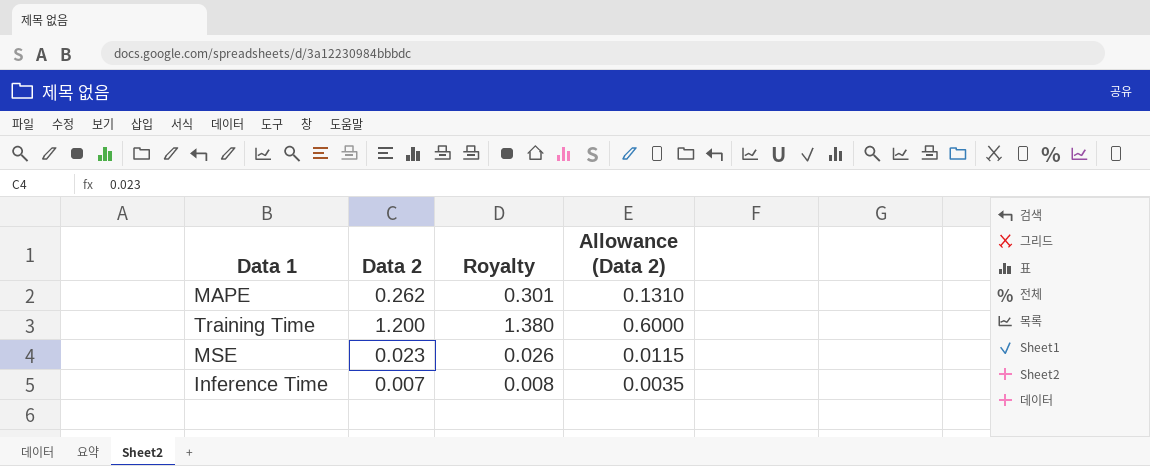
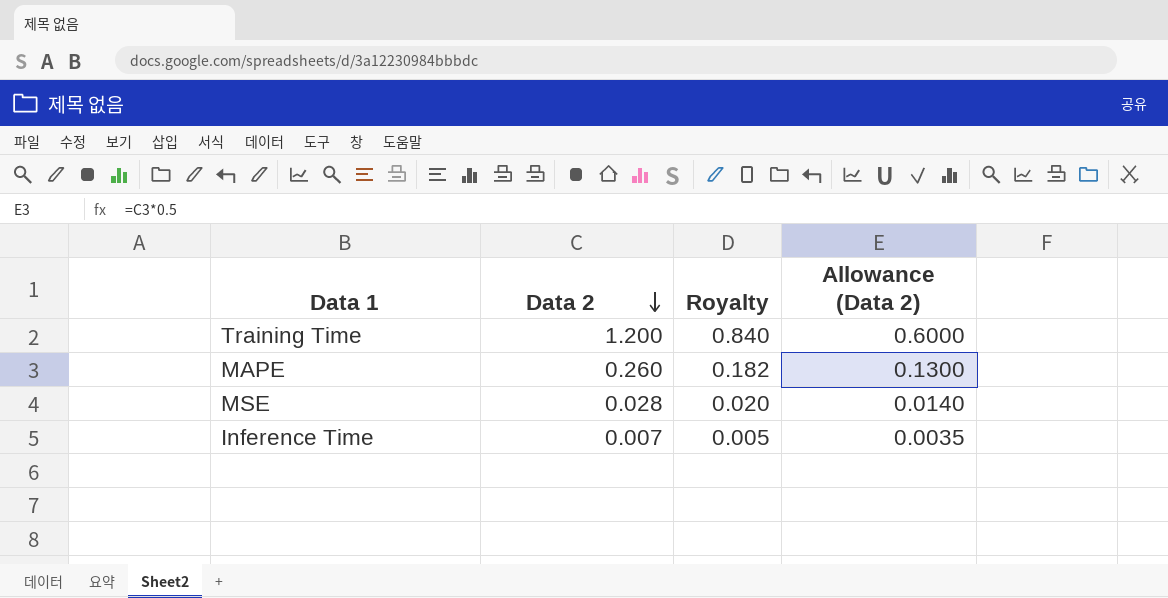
row order: none -> Data 2 descending
column Royalty | formula: [Data 2] * 1.15 -> [Data 2] * 0.7
MAPE | Data 2: 0.262 -> 0.260
MAPE | Allowance (Data 2): 0.1310 -> 0.1300
MSE | Data 2: 0.023 -> 0.028
MSE | Allowance (Data 2): 0.0115 -> 0.0140

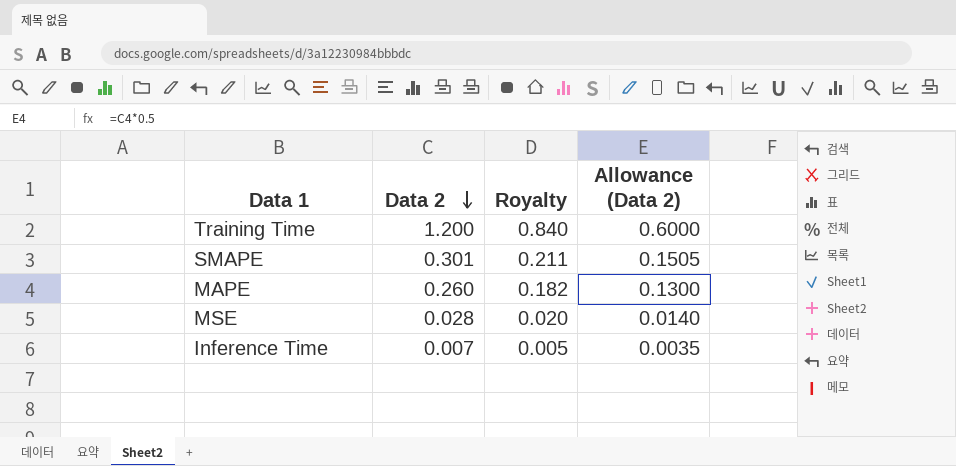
row SMAPE: none -> 0.301 | 0.211 | 0.1505

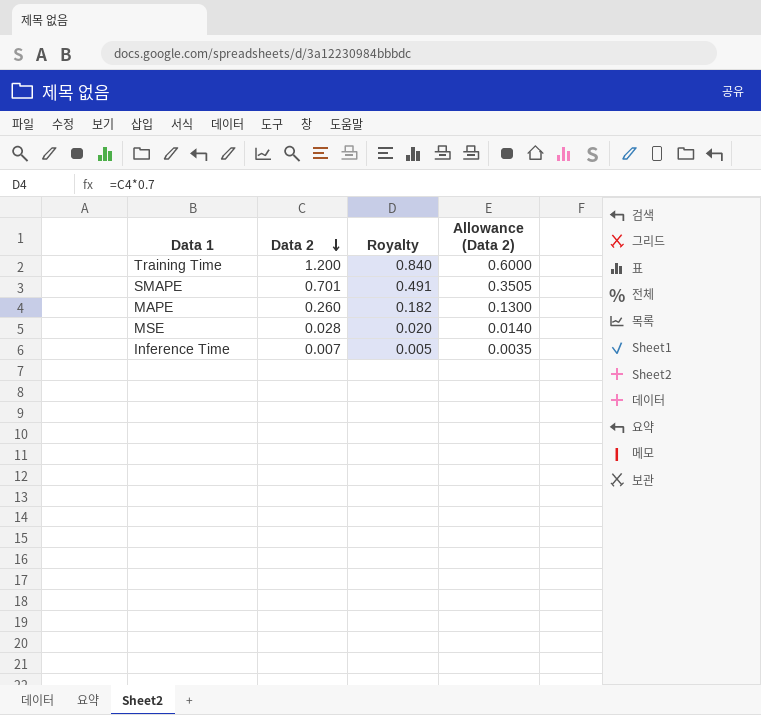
SMAPE | Data 2: 0.301 -> 0.701
SMAPE | Royalty: 0.211 -> 0.491
SMAPE | Allowance (Data 2): 0.1505 -> 0.3505

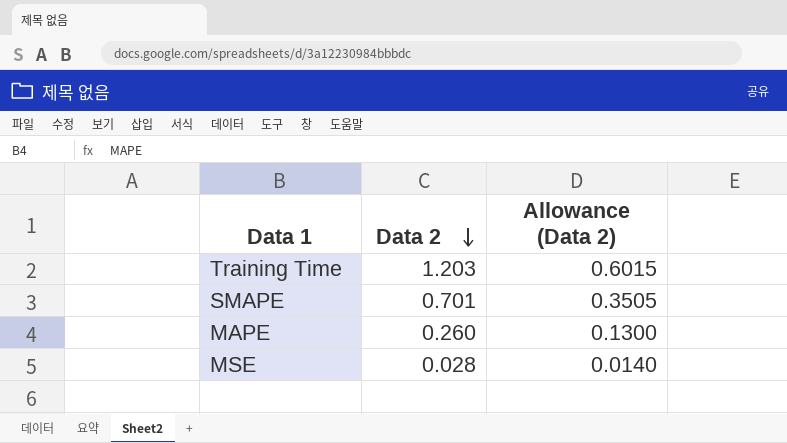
column Royalty | formula: [Data 2] * 0.7 -> none
row Inference Time: 0.007 | 0.005 | 0.0035 -> none
Training Time | Data 2: 1.200 -> 1.203
Training Time | Allowance (Data 2): 0.6000 -> 0.6015

